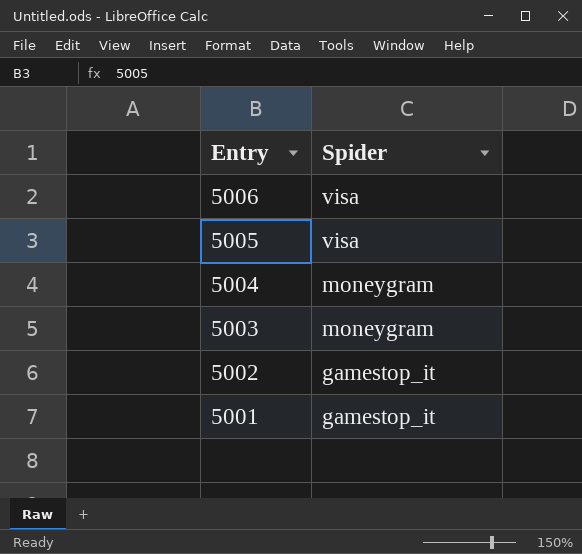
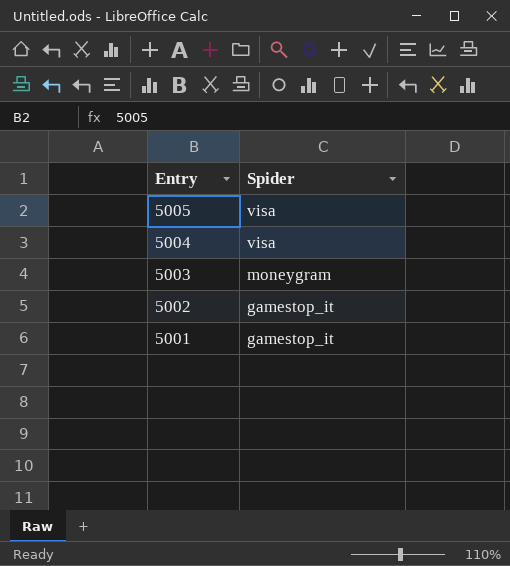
row 5006: visa -> none
5004 | Spider: moneygram -> visa

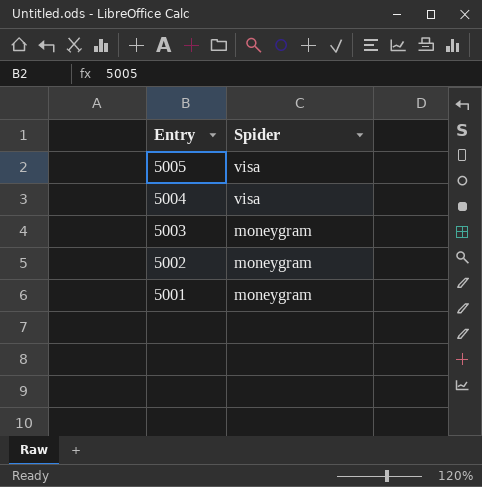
5002 | Spider: gamestop_it -> moneygram
5001 | Spider: gamestop_it -> moneygram

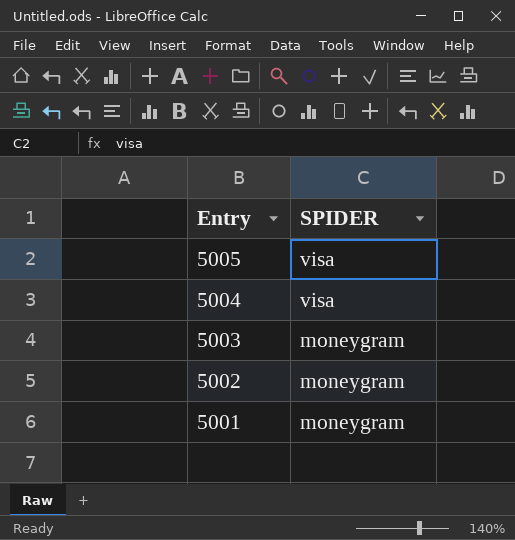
column name: Spider -> SPIDER

